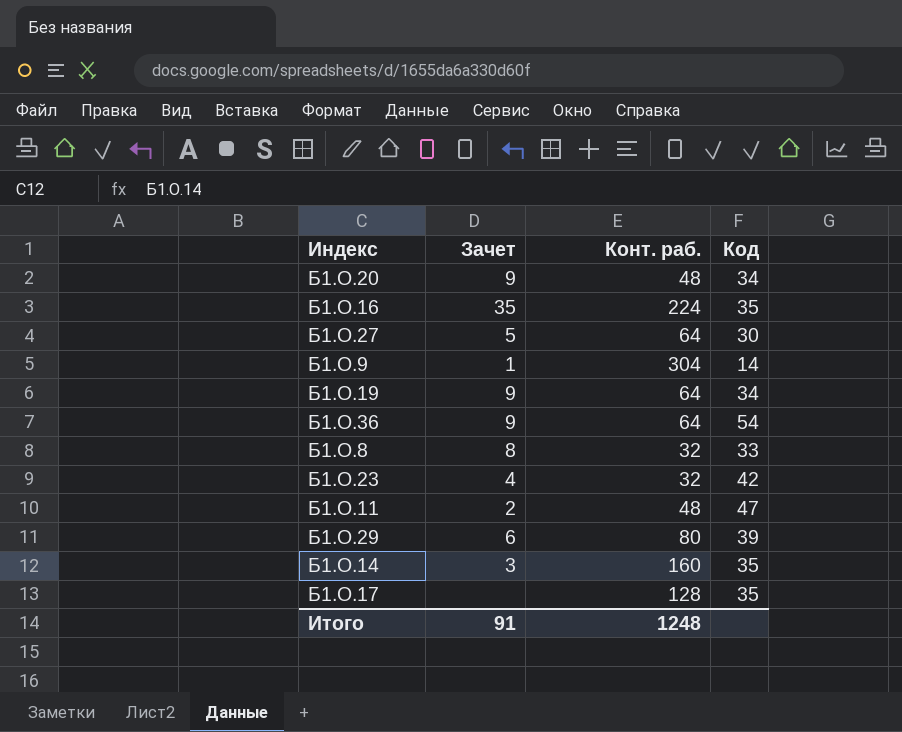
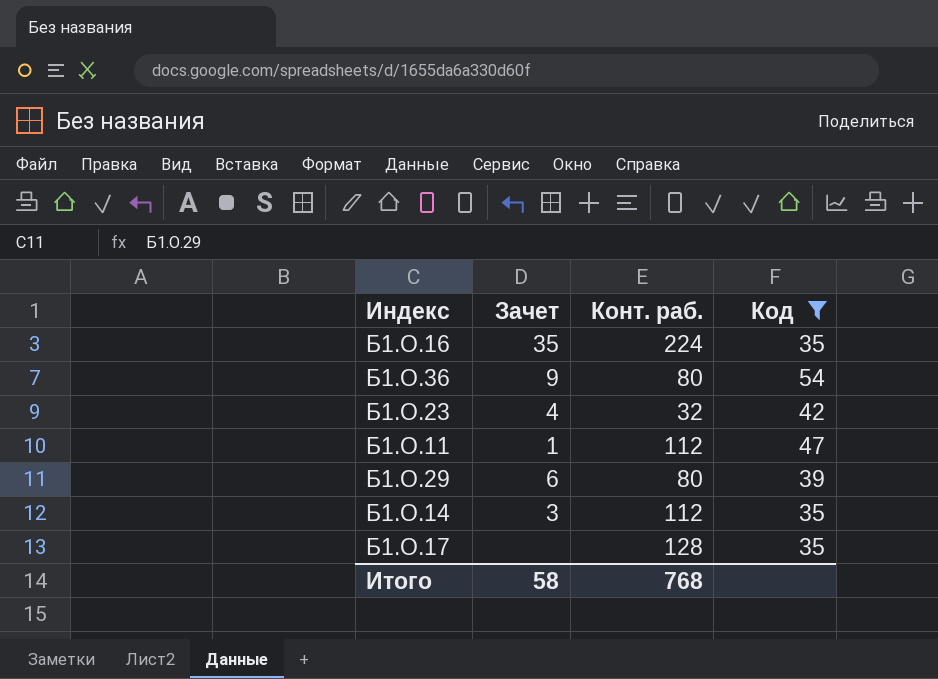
filter: none -> Код >= 35
Б1.О.36 | Конт. раб.: 64 -> 80
Б1.О.11 | Зачет: 2 -> 1
Б1.О.11 | Конт. раб.: 48 -> 112
Б1.О.14 | Конт. раб.: 160 -> 112
Итого | Зачет: 91 -> 58
Итого | Конт. раб.: 1248 -> 768

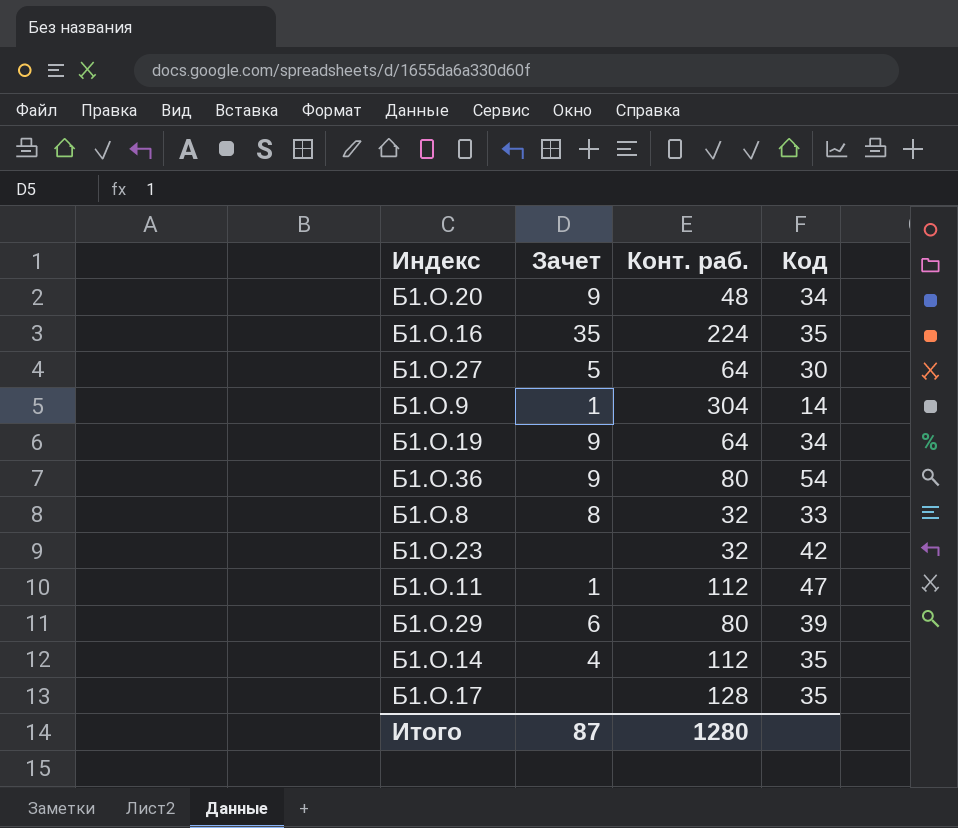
filter: Код >= 35 -> none
Б1.О.23 | Зачет: 4 -> none
Б1.О.14 | Зачет: 3 -> 4
Итого | Зачет: 58 -> 87
Итого | Конт. раб.: 768 -> 1280

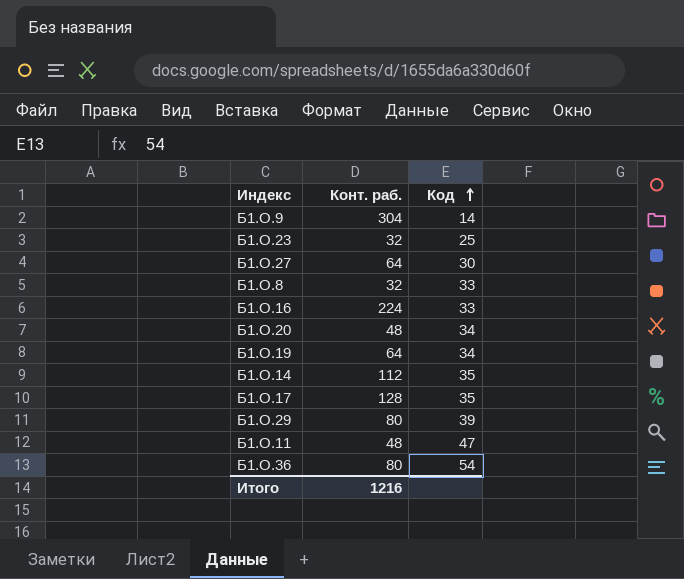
row order: none -> Код ascending
column Зачет | position: 2 -> none
Б1.О.23 | Код: 42 -> 25
Б1.О.16 | Код: 35 -> 33
Б1.О.11 | Конт. раб.: 112 -> 48
Итого | Конт. раб.: 1280 -> 1216

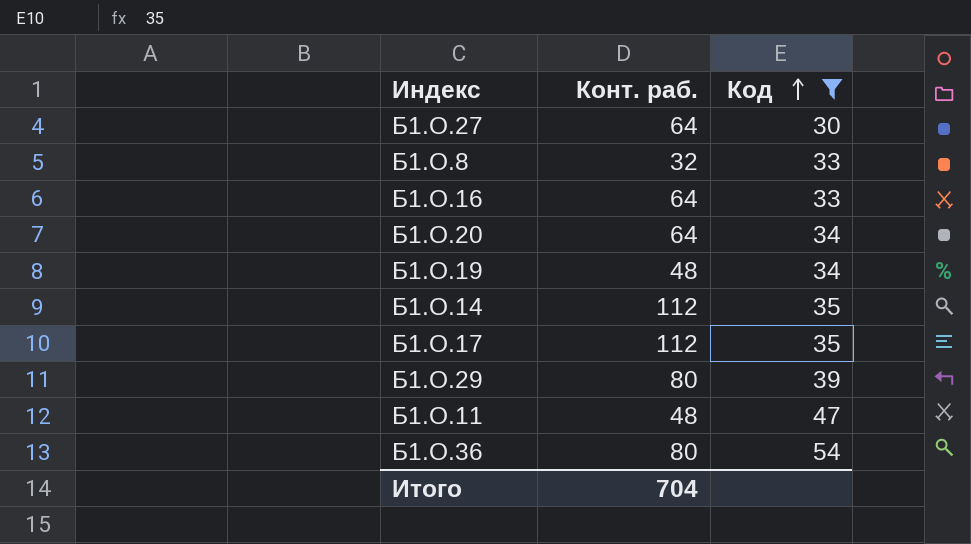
filter: none -> Код >= 30
Б1.О.16 | Конт. раб.: 224 -> 64
Б1.О.20 | Конт. раб.: 48 -> 64
Б1.О.19 | Конт. раб.: 64 -> 48
Б1.О.17 | Конт. раб.: 128 -> 112
Итого | Конт. раб.: 1216 -> 704

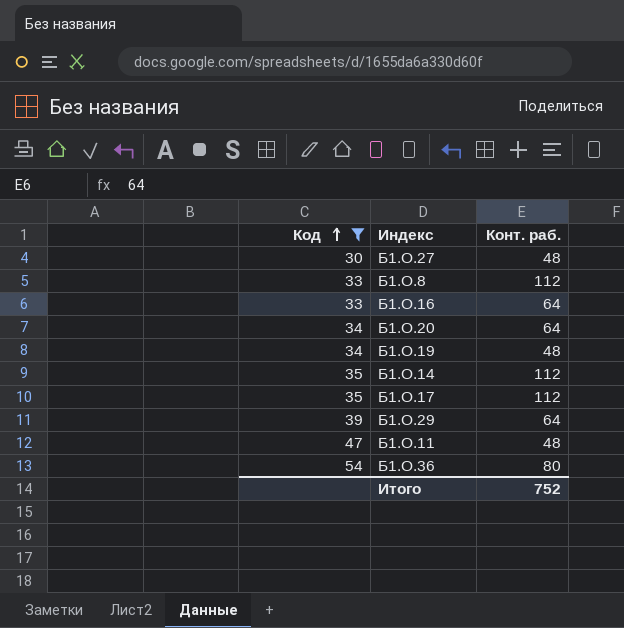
column Код | position: 3 -> 1
Б1.О.27 | Конт. раб.: 64 -> 48
Б1.О.8 | Конт. раб.: 32 -> 112
Б1.О.29 | Конт. раб.: 80 -> 64
Итого | Конт. раб.: 704 -> 752

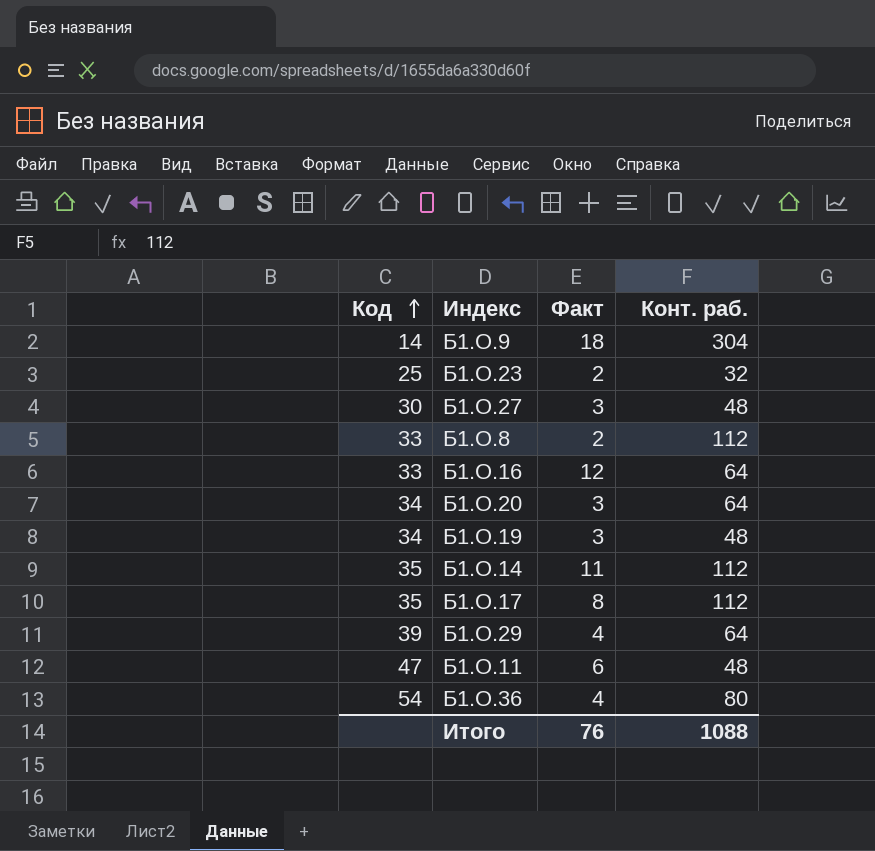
filter: Код >= 30 -> none
column Факт | position: none -> 3
Итого | Конт. раб.: 752 -> 1088

